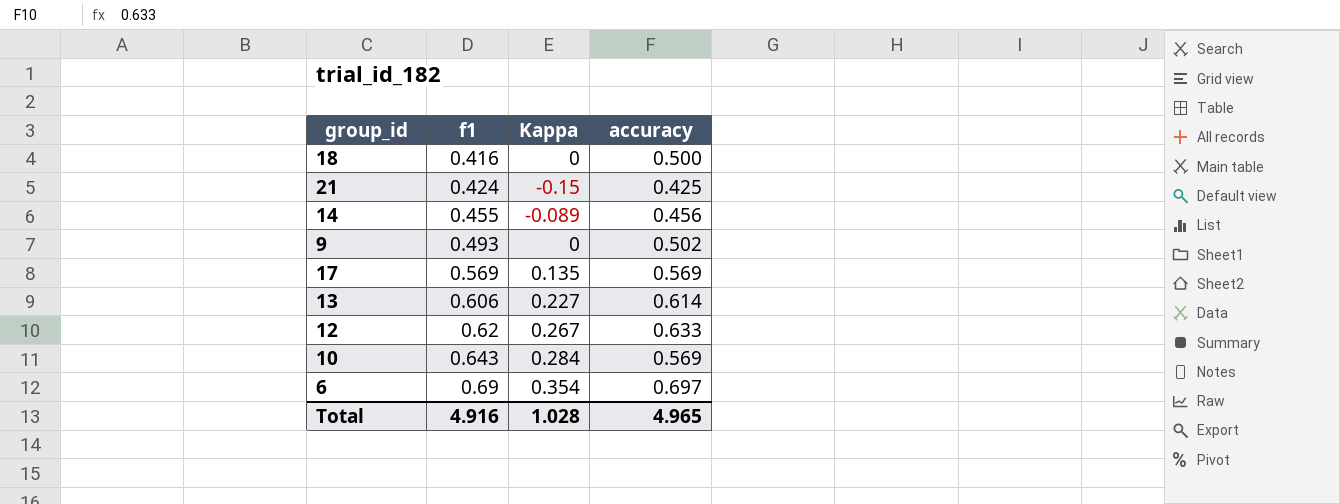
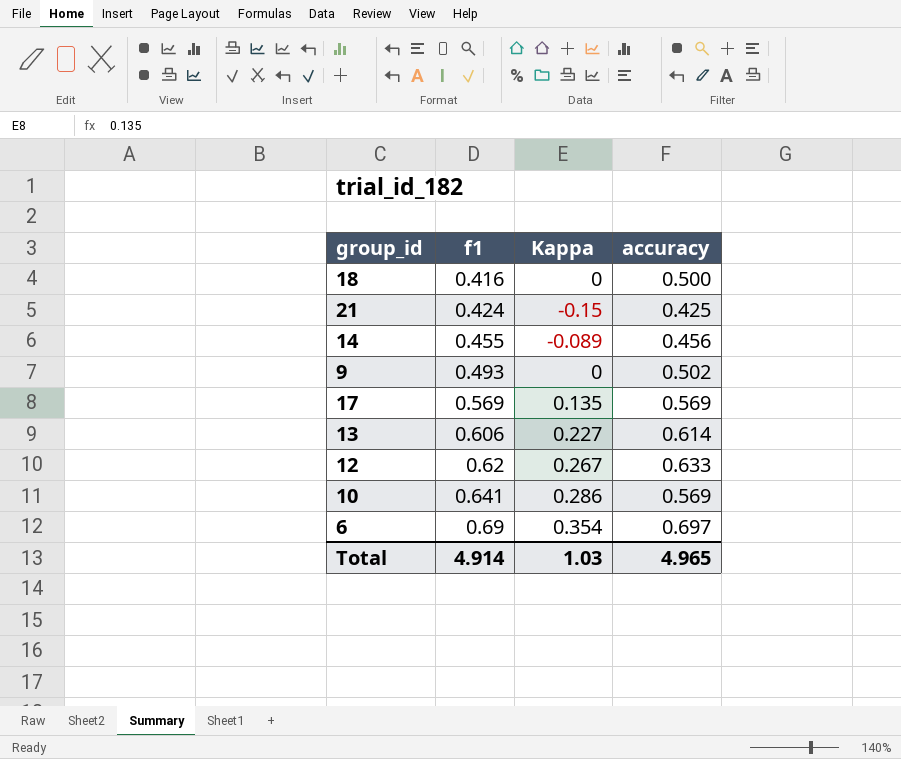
10 | f1: 0.643 -> 0.641
10 | Kappa: 0.284 -> 0.286
Total | f1: 4.916 -> 4.914
Total | Kappa: 1.028 -> 1.03

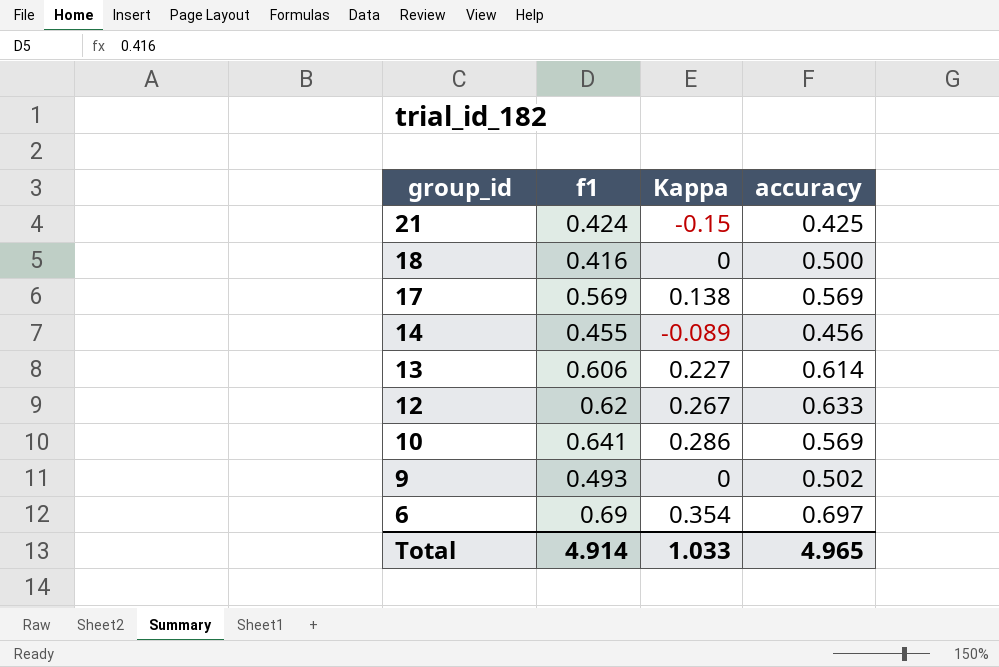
row order: f1 ascending -> group_id descending
17 | Kappa: 0.135 -> 0.138
Total | Kappa: 1.03 -> 1.033

